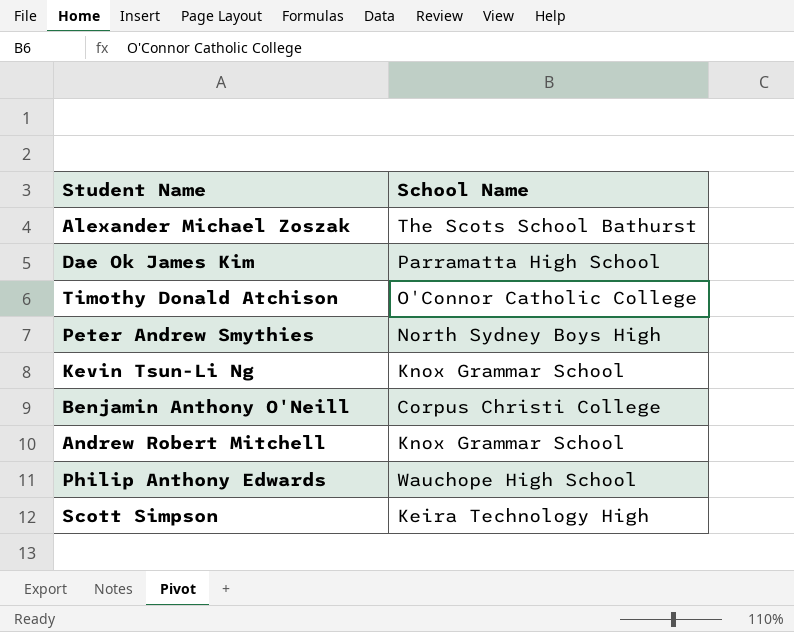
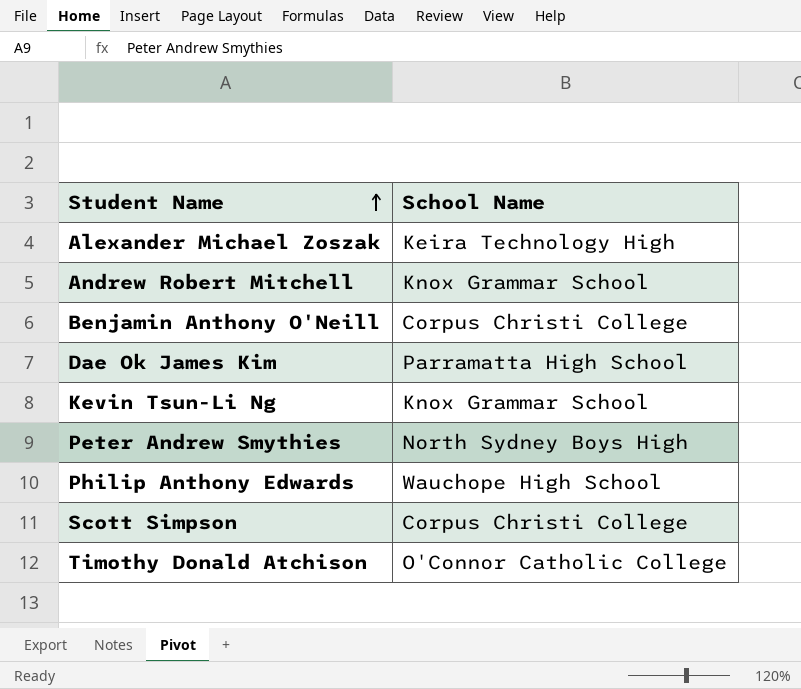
row order: none -> Student Name ascending
Alexander Michael Zoszak | School Name: The Scots School Bathurst -> Keira Technology High
Scott Simpson | School Name: Keira Technology High -> Corpus Christi College

